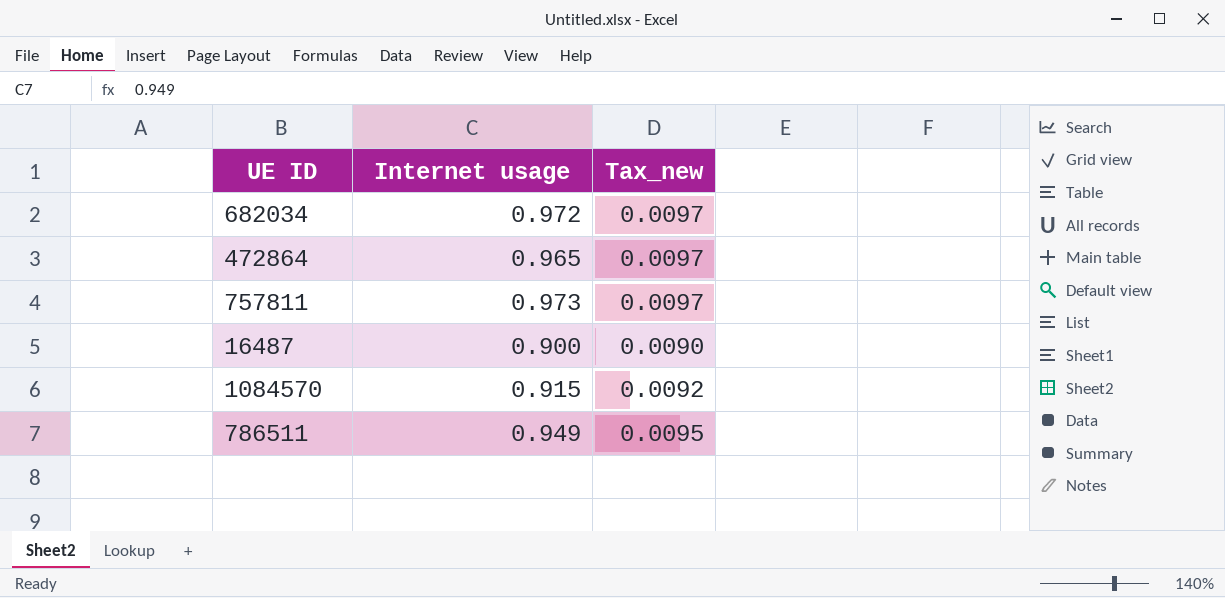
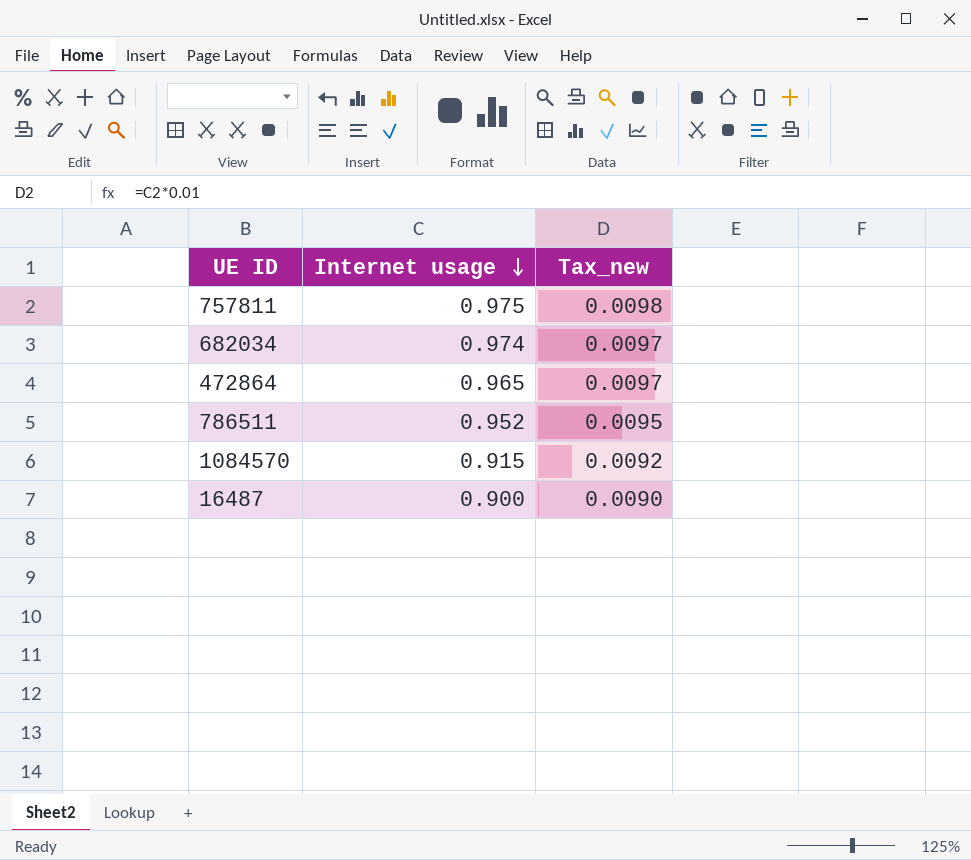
row order: none -> Internet usage descending
757811 | Internet usage: 0.973 -> 0.975
757811 | Tax_new: 0.0097 -> 0.0098
682034 | Internet usage: 0.972 -> 0.974
786511 | Internet usage: 0.949 -> 0.952

